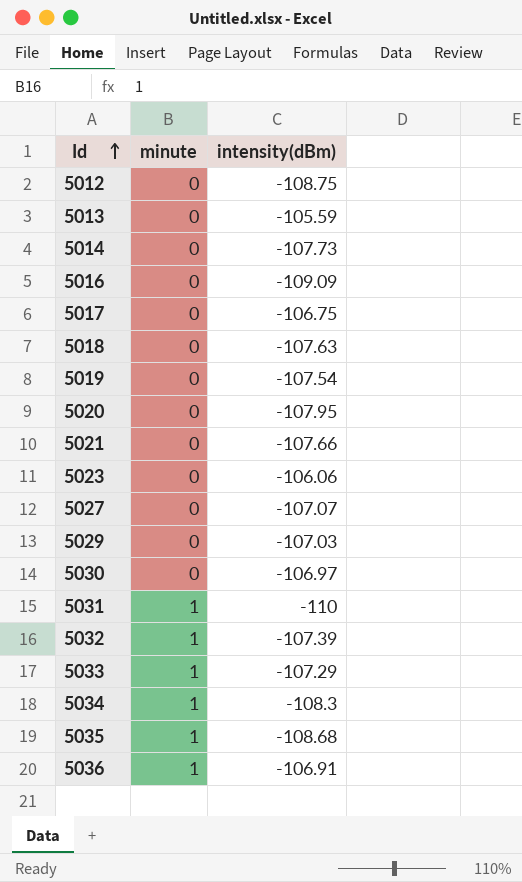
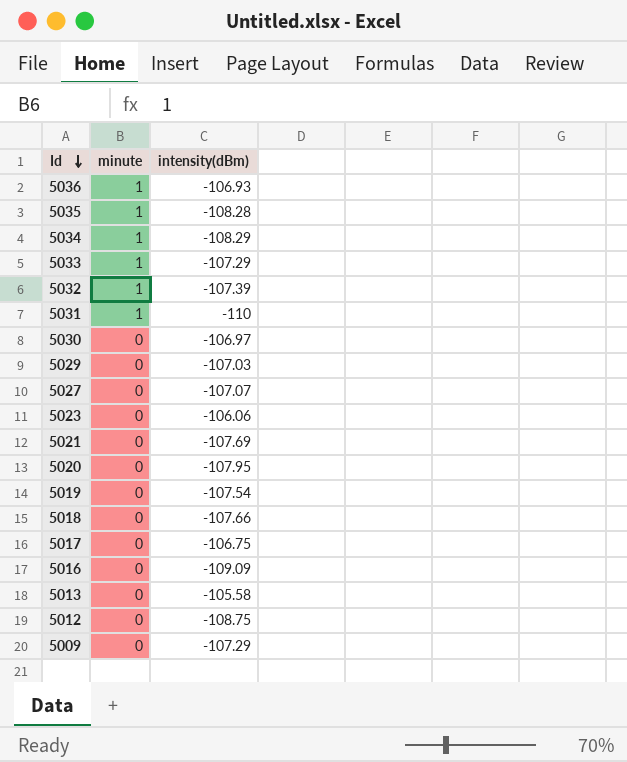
row order: Id ascending -> Id descending
row 5014: 0 | -107.73 -> none
5036 | intensity(dBm): -106.91 -> -106.93
5035 | intensity(dBm): -108.68 -> -108.28
5034 | intensity(dBm): -108.3 -> -108.29
5021 | intensity(dBm): -107.66 -> -107.69
5018 | intensity(dBm): -107.63 -> -107.66
5013 | intensity(dBm): -105.59 -> -105.58
row 5009: none -> 0 | -107.29

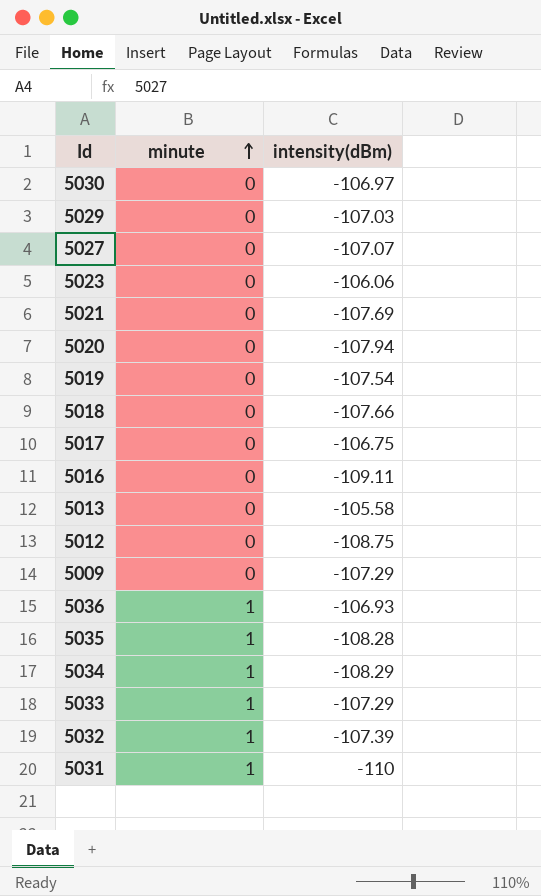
row order: Id descending -> minute ascending
5020 | intensity(dBm): -107.95 -> -107.94
5016 | intensity(dBm): -109.09 -> -109.11

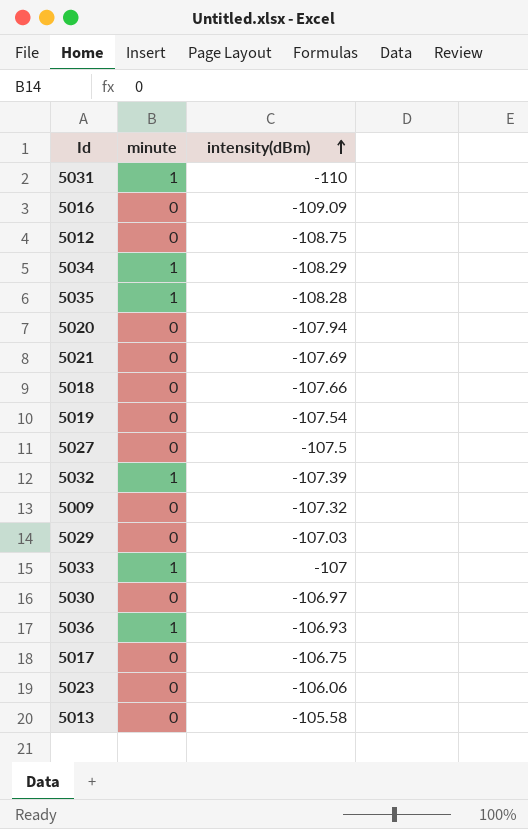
row order: minute ascending -> intensity(dBm) ascending
5016 | intensity(dBm): -109.11 -> -109.09
5027 | intensity(dBm): -107.07 -> -107.5
5009 | intensity(dBm): -107.29 -> -107.32
5033 | intensity(dBm): -107.29 -> -107

